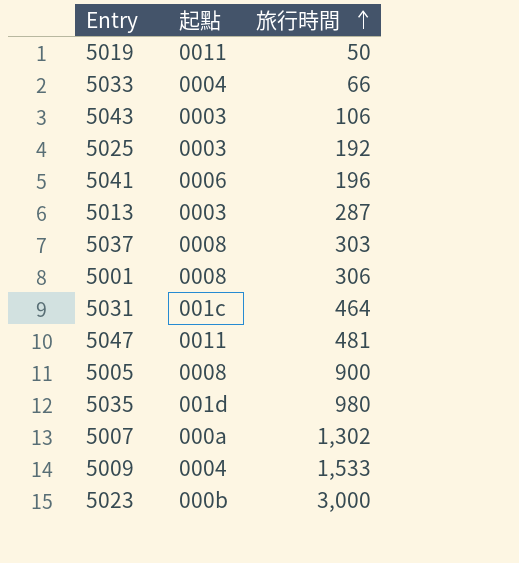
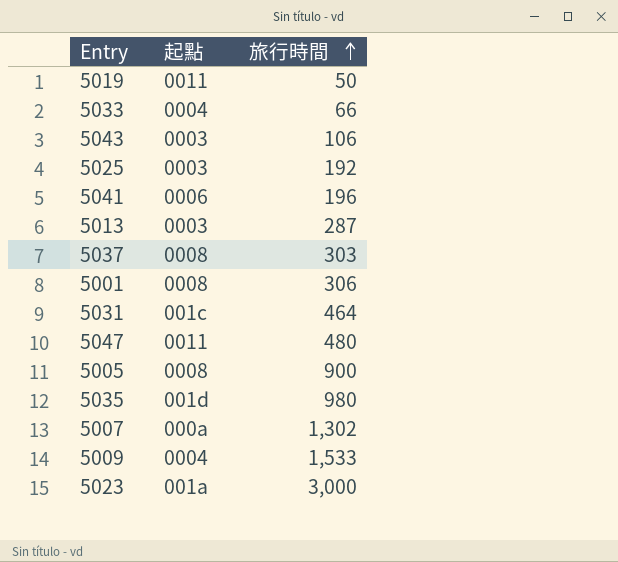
5047 | 旅行時間: 481 -> 480
5023 | 起點: 000b -> 001a

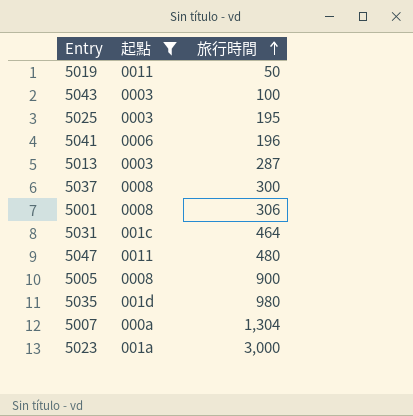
filter: none -> 起點 != 0004
5043 | 旅行時間: 106 -> 100
5025 | 旅行時間: 192 -> 195
5037 | 旅行時間: 303 -> 300
5007 | 旅行時間: 1,302 -> 1,304

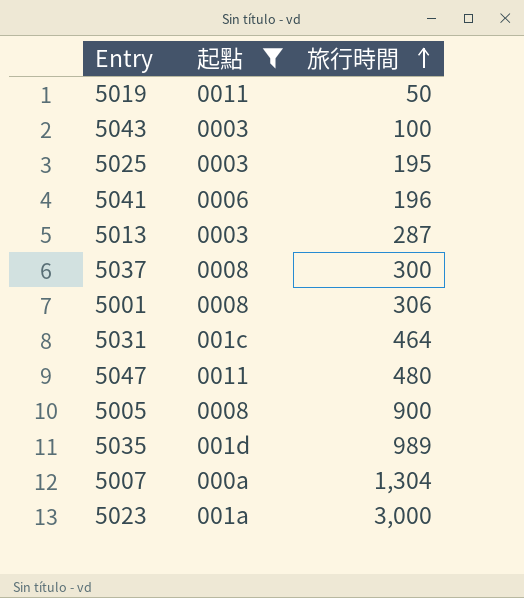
5035 | 旅行時間: 980 -> 989

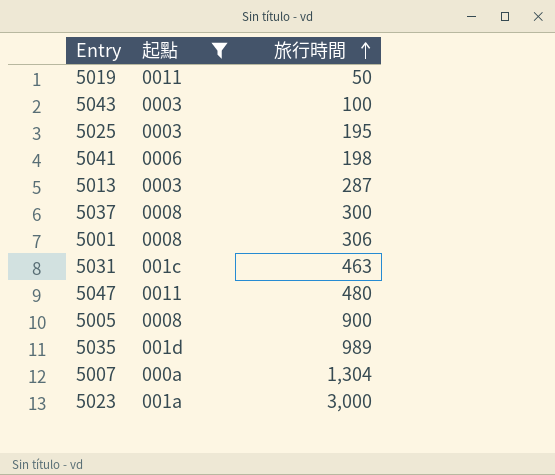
5041 | 旅行時間: 196 -> 198
5031 | 旅行時間: 464 -> 463

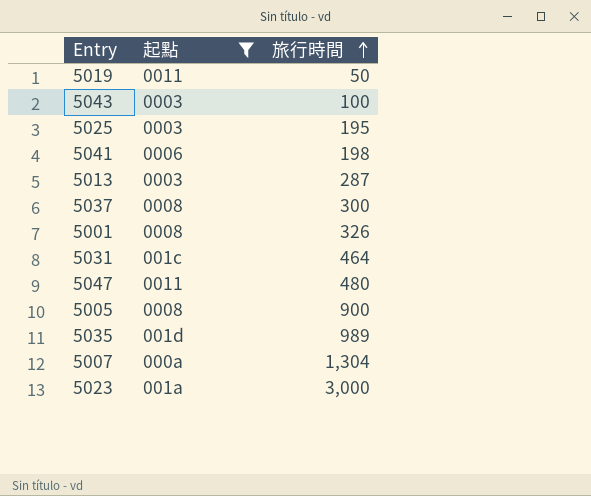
5001 | 旅行時間: 306 -> 326
5031 | 旅行時間: 463 -> 464

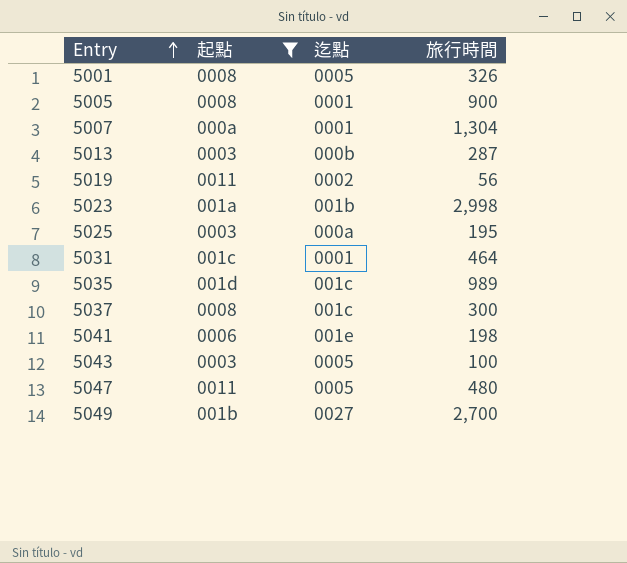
row order: 旅行時間 ascending -> Entry ascending
column 迄點 | position: none -> 3
5019 | 旅行時間: 50 -> 56
5023 | 旅行時間: 3,000 -> 2,998
row 5049: none -> 001b | 0027 | 2,700

